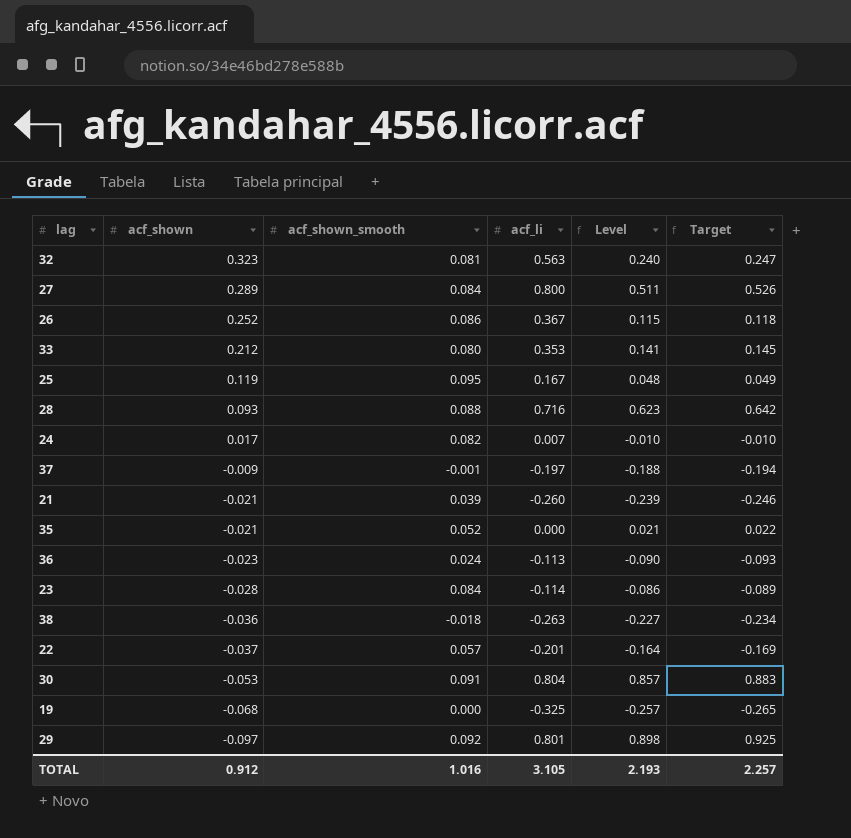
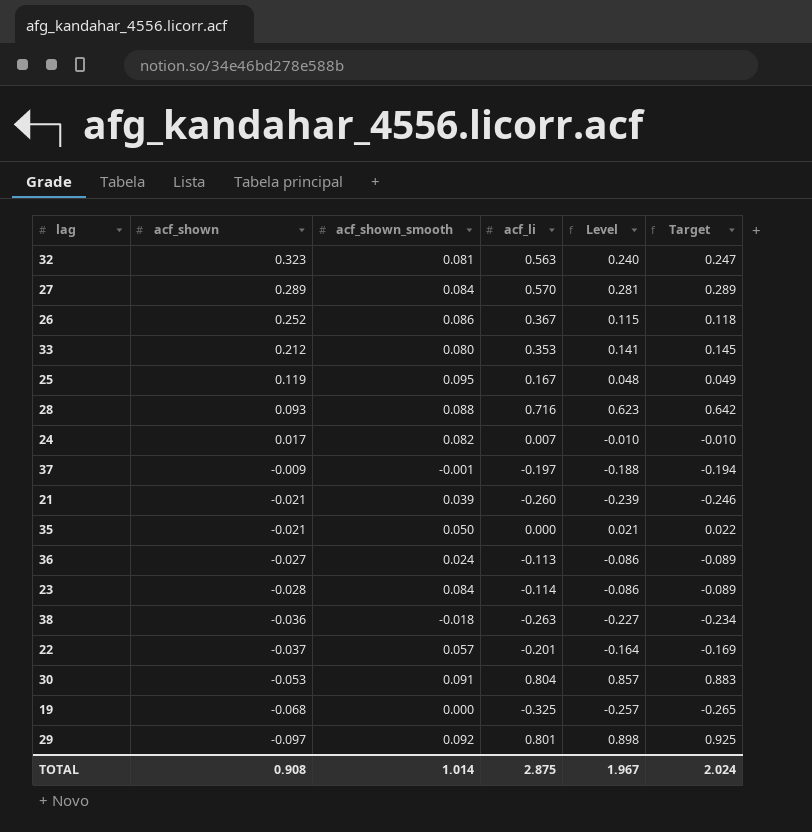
27 | acf_li: 0.800 -> 0.570
27 | Level: 0.511 -> 0.281
27 | Target: 0.526 -> 0.289
35 | acf_shown_smooth: 0.052 -> 0.050
36 | acf_shown: -0.023 -> -0.027
36 | Level: -0.090 -> -0.086
36 | Target: -0.093 -> -0.089
TOTAL | acf_shown: 0.912 -> 0.908
TOTAL | acf_shown_smooth: 1.016 -> 1.014
TOTAL | acf_li: 3.105 -> 2.875
TOTAL | Level: 2.193 -> 1.967
TOTAL | Target: 2.257 -> 2.024

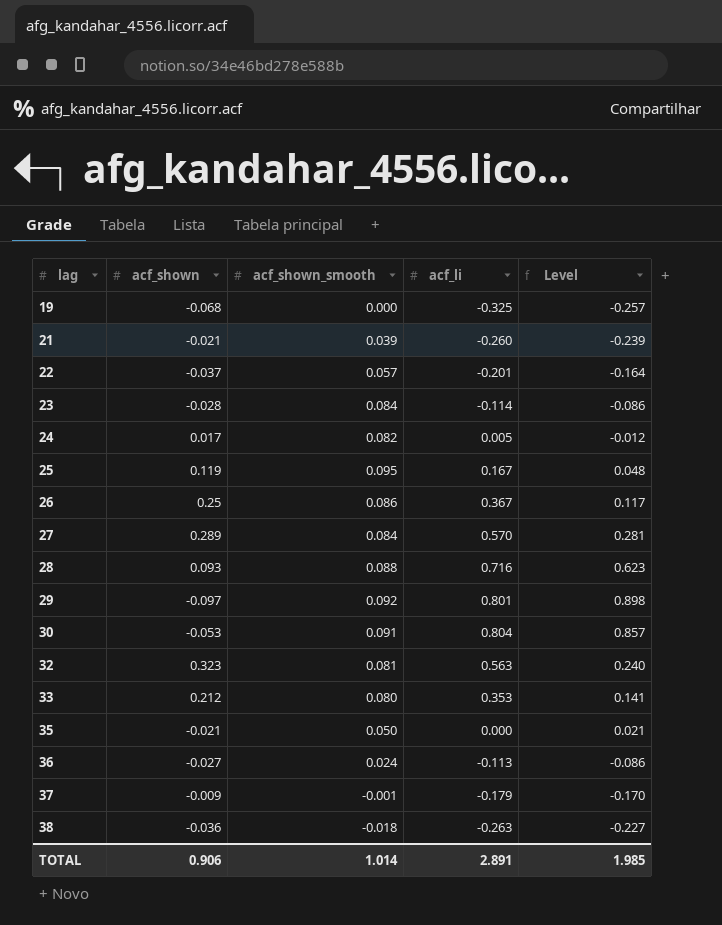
row order: acf_shown descending -> lag ascending
column Target | formula: [Level] * 1.03 -> none
24 | acf_li: 0.007 -> 0.005
24 | Level: -0.010 -> -0.012
26 | acf_shown: 0.252 -> 0.25
26 | Level: 0.115 -> 0.117
37 | acf_li: -0.197 -> -0.179
37 | Level: -0.188 -> -0.170
TOTAL | acf_shown: 0.908 -> 0.906
TOTAL | acf_li: 2.875 -> 2.891
TOTAL | Level: 1.967 -> 1.985

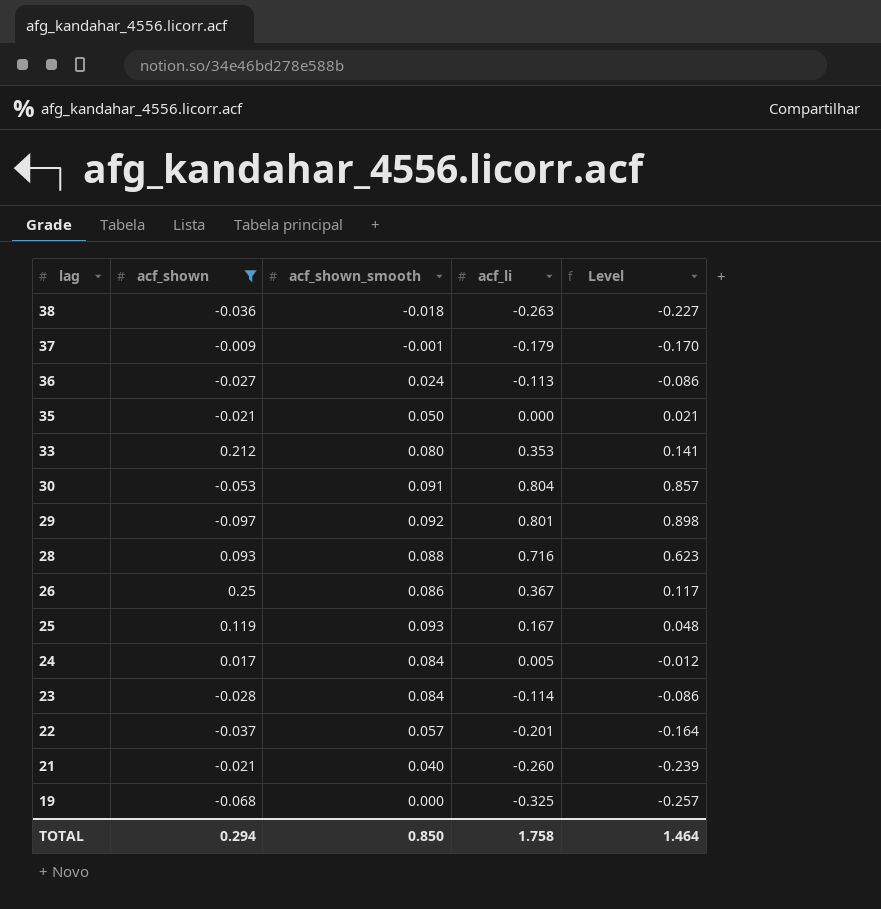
filter: none -> acf_shown <= 0.25
row order: lag ascending -> lag descending
25 | acf_shown_smooth: 0.095 -> 0.093
24 | acf_shown_smooth: 0.082 -> 0.084
21 | acf_shown_smooth: 0.039 -> 0.040
TOTAL | acf_shown: 0.906 -> 0.294
TOTAL | acf_shown_smooth: 1.014 -> 0.850
TOTAL | acf_li: 2.891 -> 1.758
TOTAL | Level: 1.985 -> 1.464

